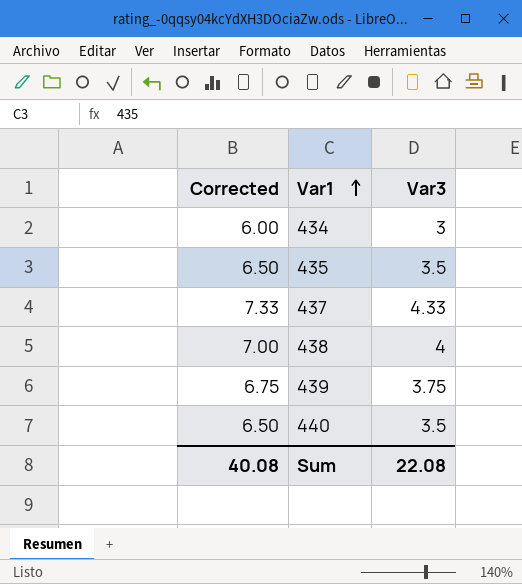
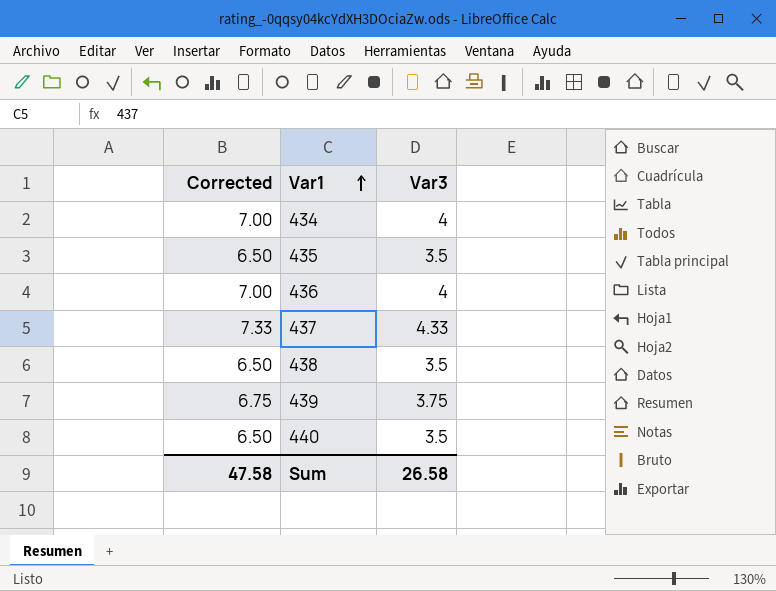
434 | Corrected: 6.00 -> 7.00
434 | Var3: 3 -> 4
row 436: none -> 7.00 | 4
438 | Corrected: 7.00 -> 6.50
438 | Var3: 4 -> 3.5
Sum | Corrected: 40.08 -> 47.58
Sum | Var3: 22.08 -> 26.58

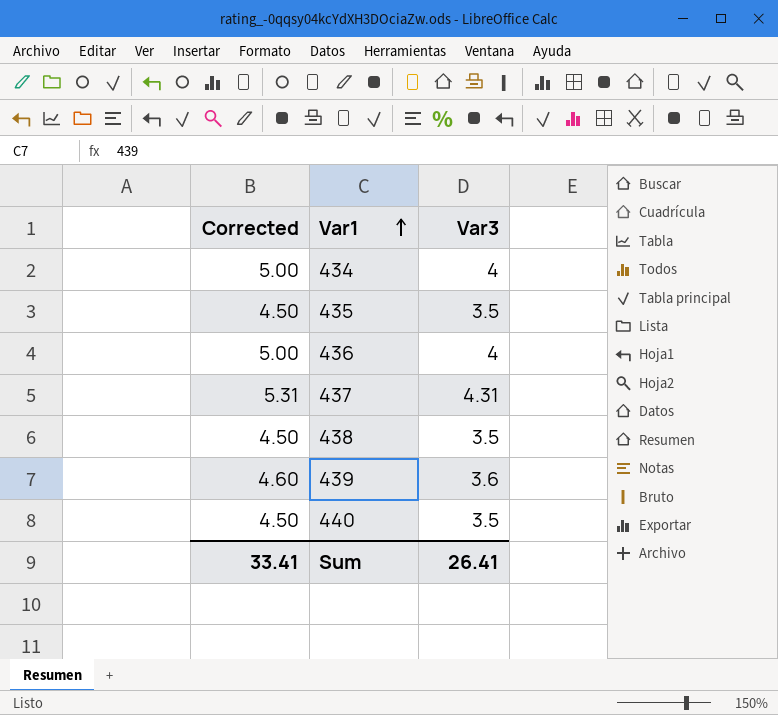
column Corrected | formula: [Var3] + 3 -> [Var3] + 1
437 | Var3: 4.33 -> 4.31
439 | Var3: 3.75 -> 3.6
Sum | Corrected: 47.58 -> 33.41
Sum | Var3: 26.58 -> 26.41

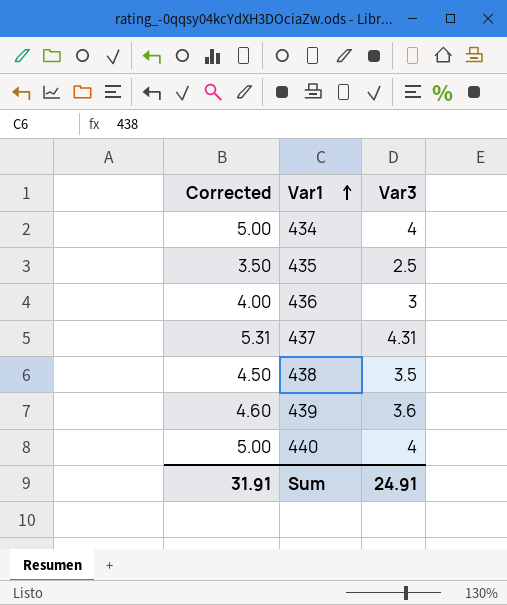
435 | Corrected: 4.50 -> 3.50
435 | Var3: 3.5 -> 2.5
436 | Corrected: 5.00 -> 4.00
436 | Var3: 4 -> 3
440 | Corrected: 4.50 -> 5.00
440 | Var3: 3.5 -> 4
Sum | Corrected: 33.41 -> 31.91
Sum | Var3: 26.41 -> 24.91

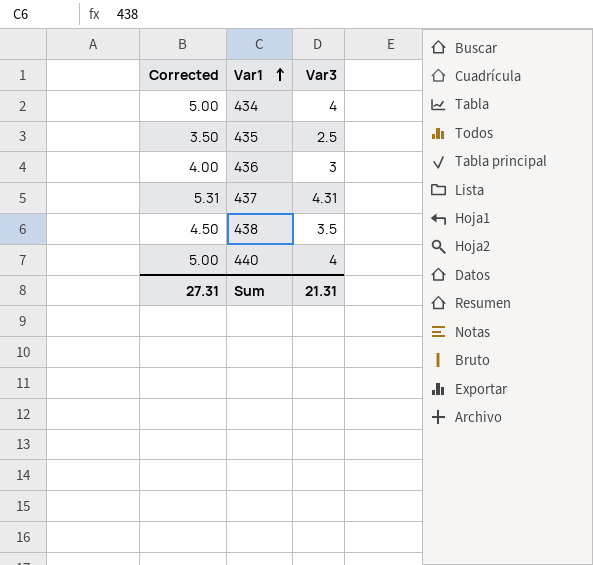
row 439: 4.60 | 3.6 -> none
Sum | Corrected: 31.91 -> 27.31
Sum | Var3: 24.91 -> 21.31

